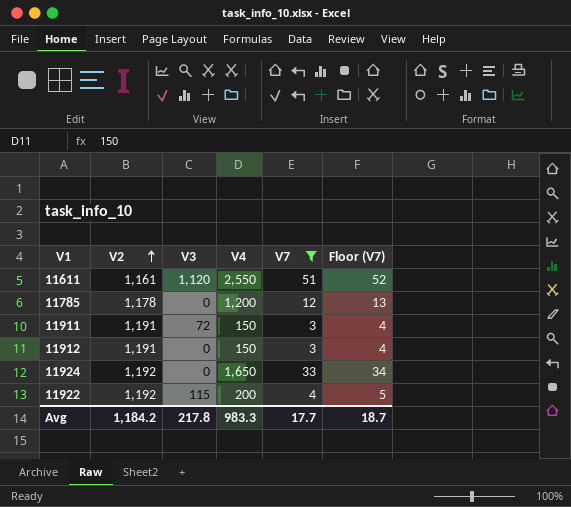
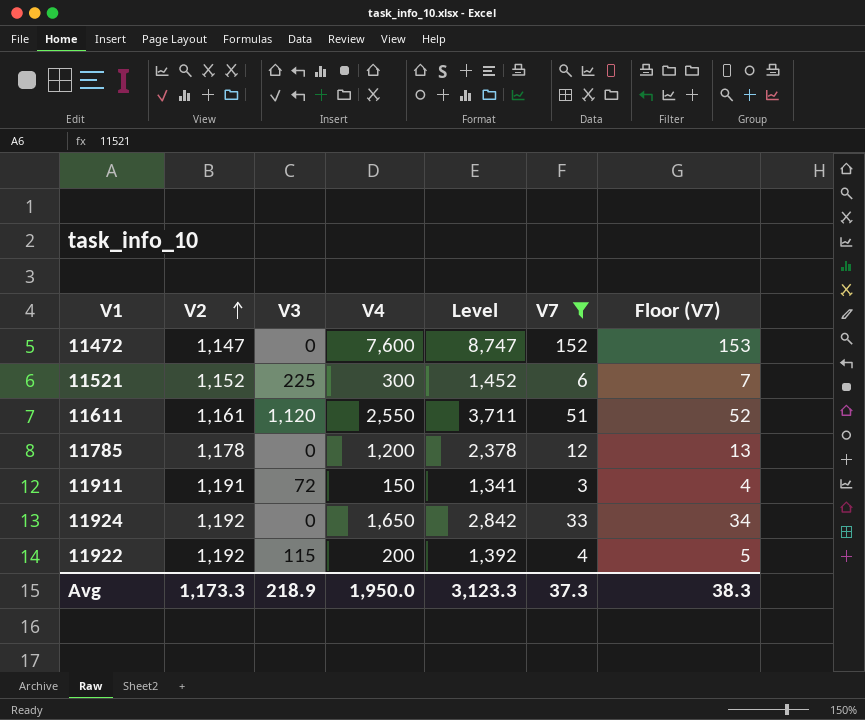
column Level | formula: none -> [V2] + [V4]
row 11912: 1,191 | 0 | 150 | 3 | 4 -> none
row 11472: none -> 1,147 | 0 | 7,600 | 8,747 | 152 | 153
row 11521: none -> 1,152 | 225 | 300 | 1,452 | 6 | 7
Avg | V2: 1,184.2 -> 1,173.3
Avg | V3: 217.8 -> 218.9
Avg | V4: 983.3 -> 1,950.0
Avg | V7: 17.7 -> 37.3
Avg | Floor (V7): 18.7 -> 38.3

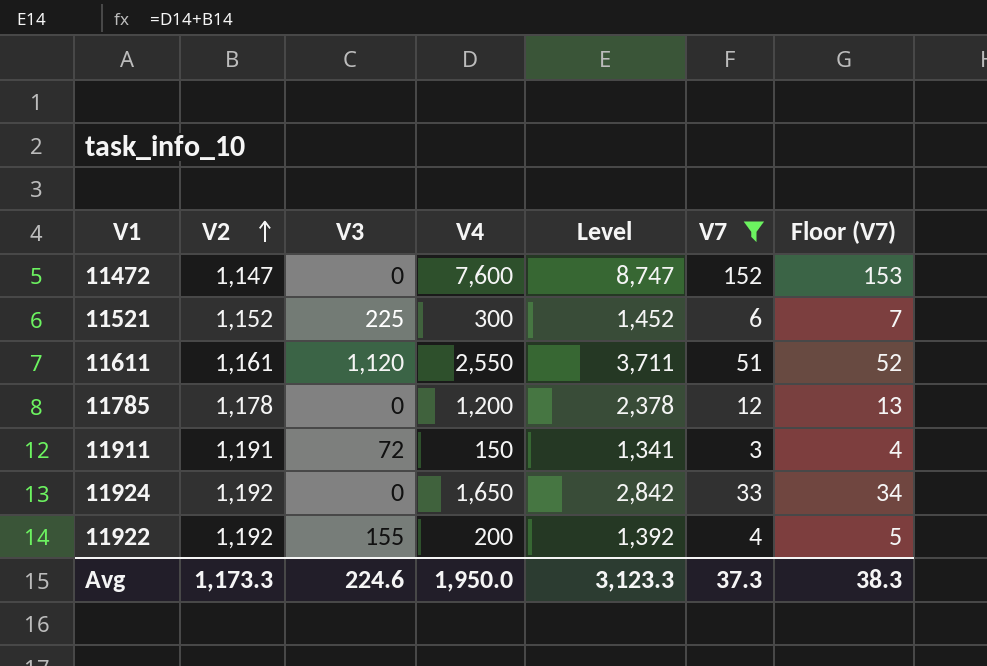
11922 | V3: 115 -> 155
Avg | V3: 218.9 -> 224.6

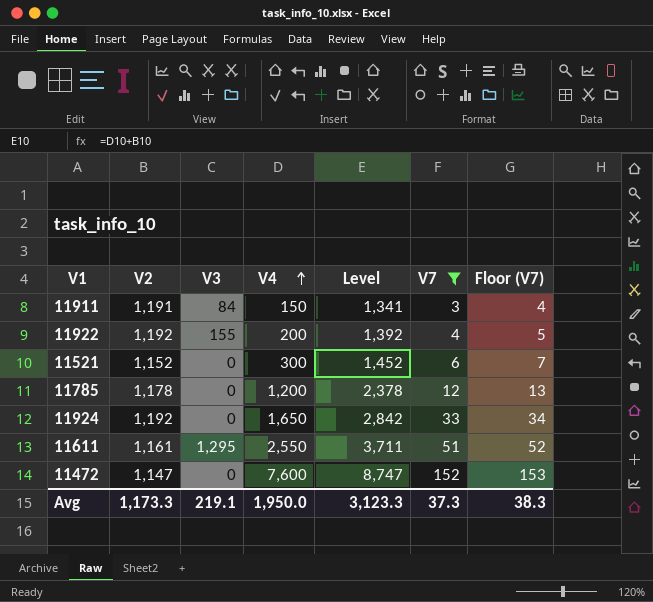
row order: V2 ascending -> V4 ascending
11911 | V3: 72 -> 84
11521 | V3: 225 -> 0
11611 | V3: 1,120 -> 1,295
Avg | V3: 224.6 -> 219.1

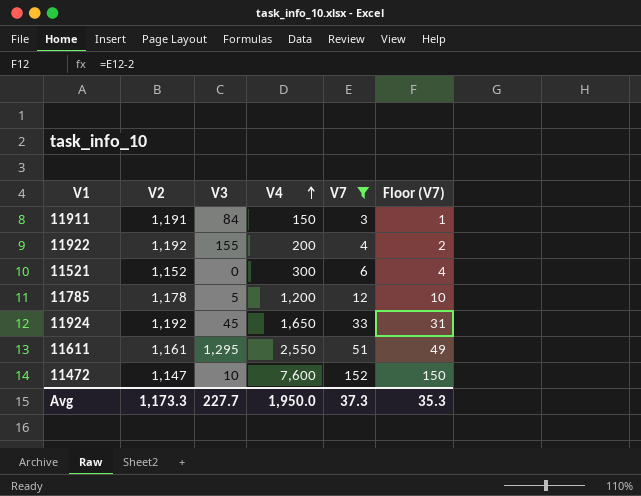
column Level | formula: [V2] + [V4] -> none
column Floor (V7) | formula: [V7] + 1 -> [V7] - 2
11785 | V3: 0 -> 5
11924 | V3: 0 -> 45
11472 | V3: 0 -> 10
Avg | V3: 219.1 -> 227.7
Avg | Floor (V7): 38.3 -> 35.3

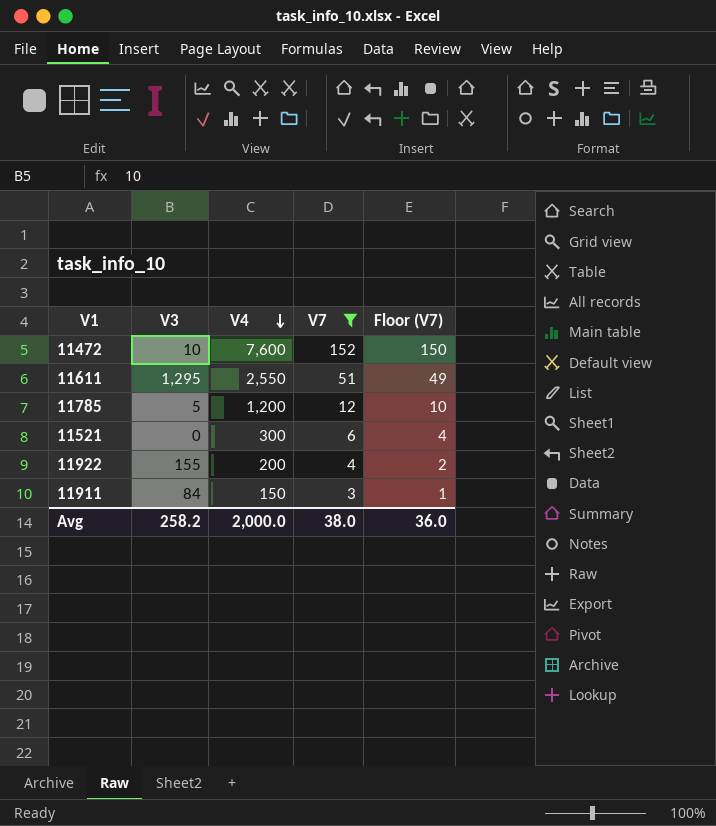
row order: V4 ascending -> V4 descending
column V2 | position: 2 -> none
row 11924: 1,192 | 45 | 1,650 | 33 | 31 -> none
Avg | V3: 227.7 -> 258.2
Avg | V4: 1,950.0 -> 2,000.0
Avg | V7: 37.3 -> 38.0
Avg | Floor (V7): 35.3 -> 36.0

